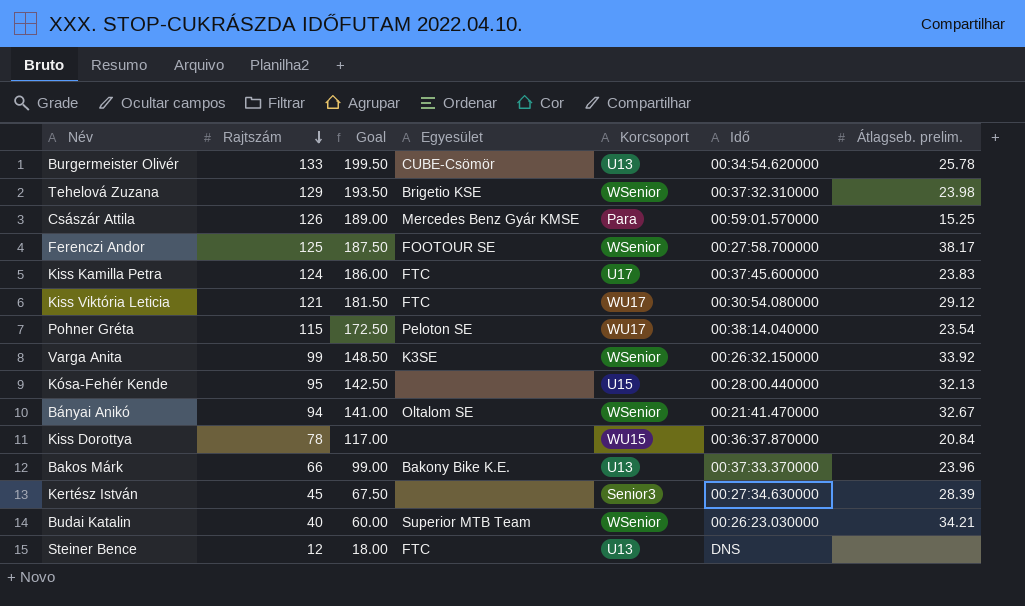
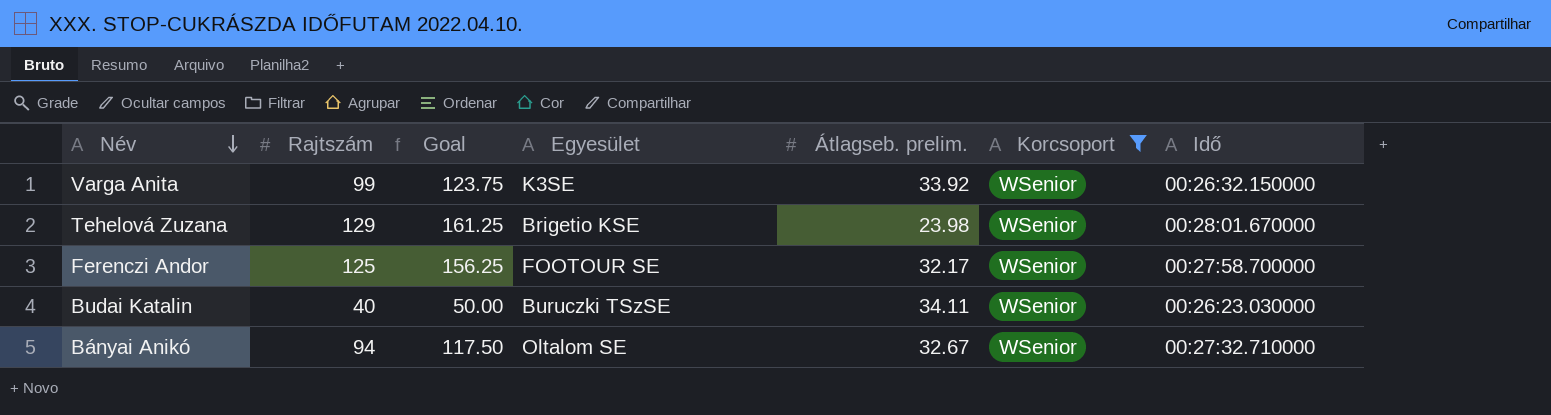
filter: none -> Korcsoport = WSenior
row order: Rajtszám descending -> Név descending
column Goal | formula: [Rajtszám] * 1.5 -> [Rajtszám] * 1.25
column Átlagseb. prelim. | position: 7 -> 5
Tehelová Zuzana | Idő: 00:37:32.310000 -> 00:28:01.670000
Ferenczi Andor | Átlagseb. prelim.: 38.17 -> 32.17
Budai Katalin | Egyesület: Superior MTB Team -> Buruczki TSzSE
Budai Katalin | Átlagseb. prelim.: 34.21 -> 34.11
Bányai Anikó | Idő: 00:21:41.470000 -> 00:27:32.710000

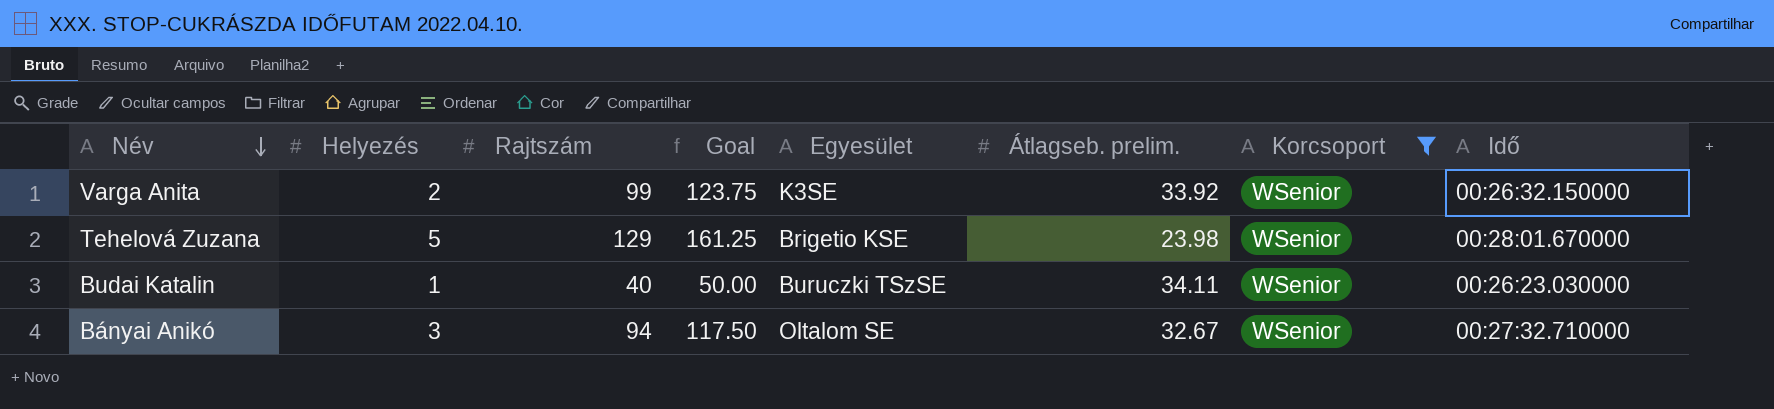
column Helyezés | position: none -> 2
row Ferenczi Andor: 125 | 156.25 | FOOTOUR SE | 32.17 | WSenior | 00:27:58.700000 -> none

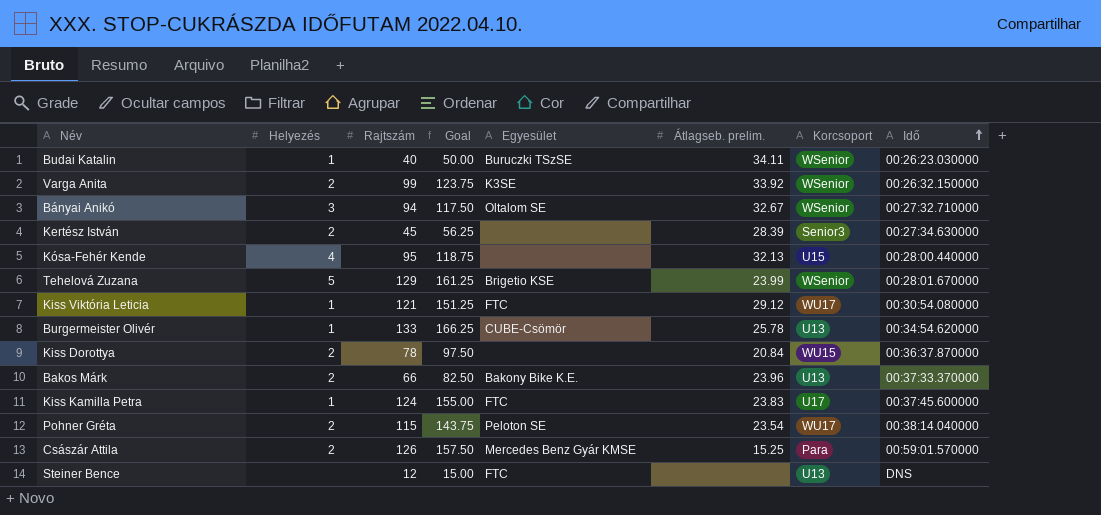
filter: Korcsoport = WSenior -> none
row order: Név descending -> Idő ascending
Tehelová Zuzana | Átlagseb. prelim.: 23.98 -> 23.99

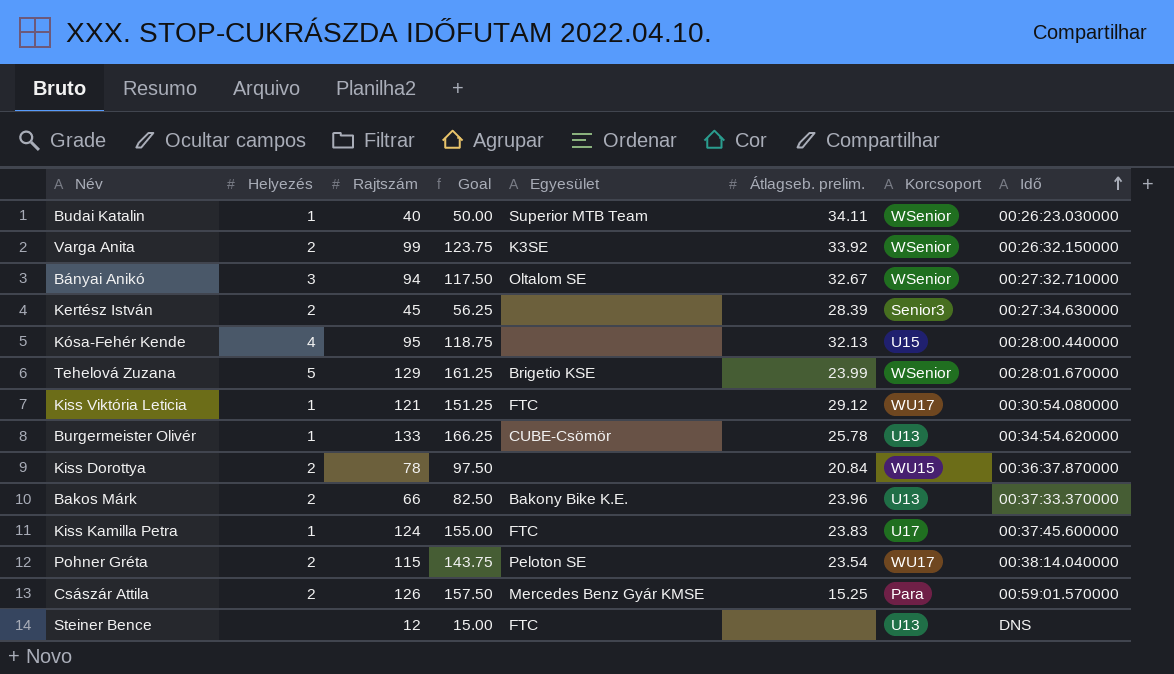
Budai Katalin | Egyesület: Buruczki TSzSE -> Superior MTB Team

